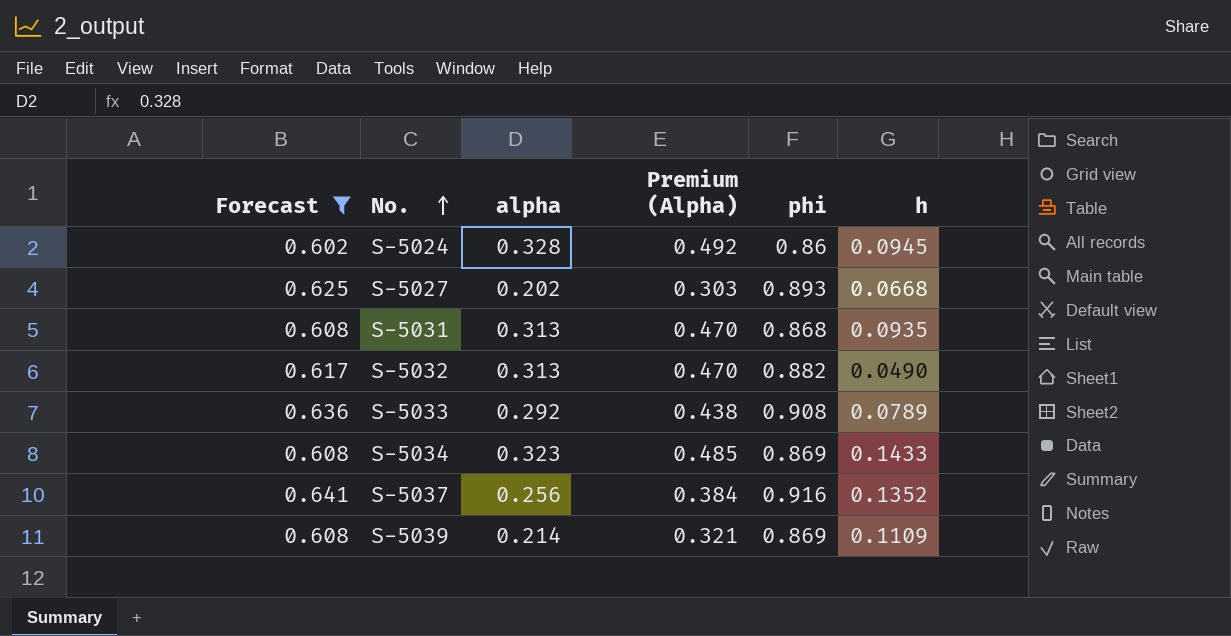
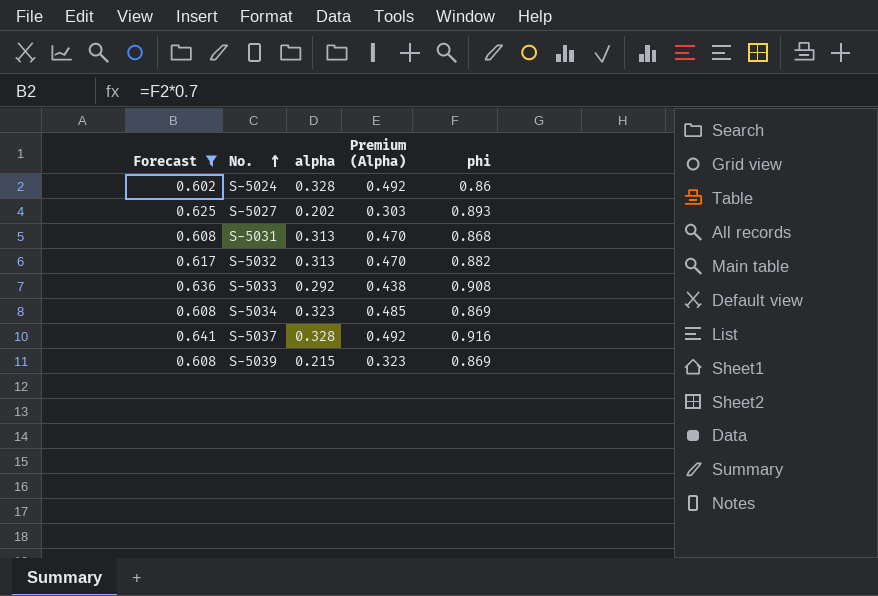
column h | position: 6 -> none
S-5037 | alpha: 0.256 -> 0.328
S-5037 | Premium (Alpha): 0.384 -> 0.492
S-5039 | alpha: 0.214 -> 0.215
S-5039 | Premium (Alpha): 0.321 -> 0.323

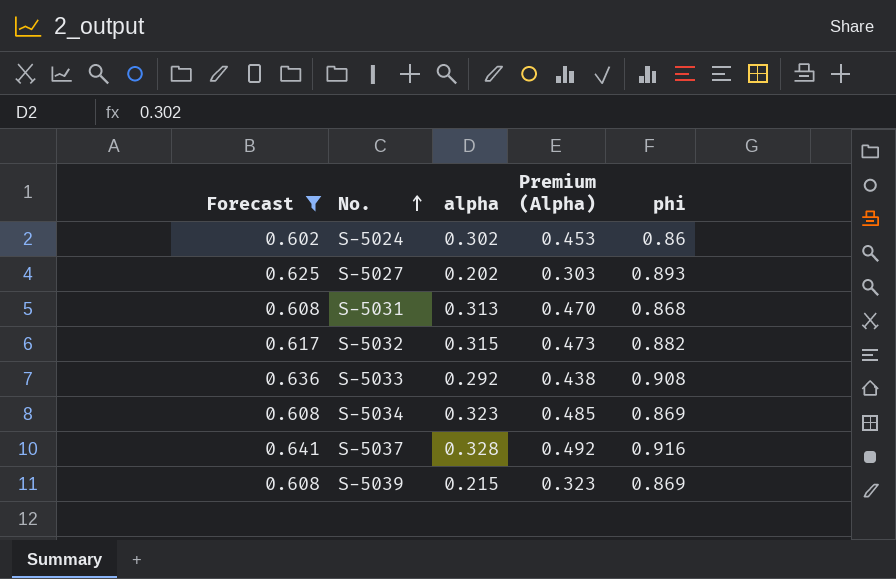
S-5024 | alpha: 0.328 -> 0.302
S-5024 | Premium (Alpha): 0.492 -> 0.453
S-5032 | alpha: 0.313 -> 0.315
S-5032 | Premium (Alpha): 0.470 -> 0.473

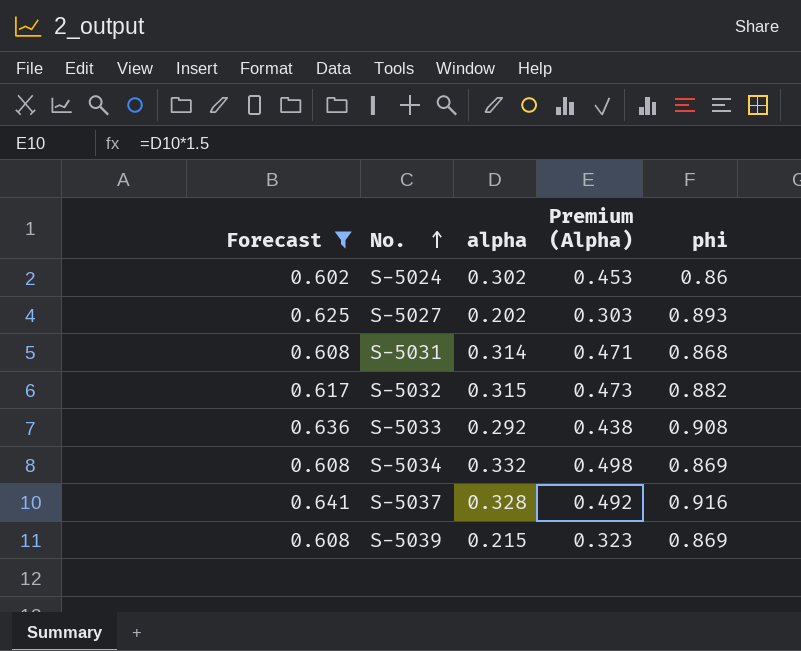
S-5031 | alpha: 0.313 -> 0.314
S-5031 | Premium (Alpha): 0.470 -> 0.471
S-5034 | alpha: 0.323 -> 0.332
S-5034 | Premium (Alpha): 0.485 -> 0.498

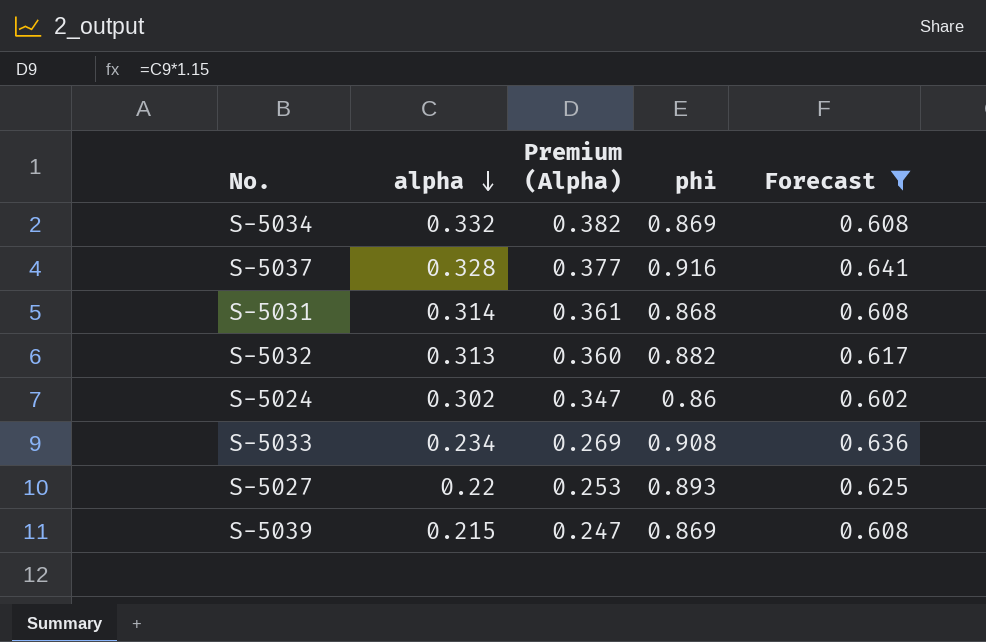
row order: No. ascending -> alpha descending
column Premium (Alpha) | formula: [alpha] * 1.5 -> [alpha] * 1.15
column Forecast | position: 1 -> 5
S-5032 | alpha: 0.315 -> 0.313
S-5033 | alpha: 0.292 -> 0.234
S-5027 | alpha: 0.202 -> 0.22

